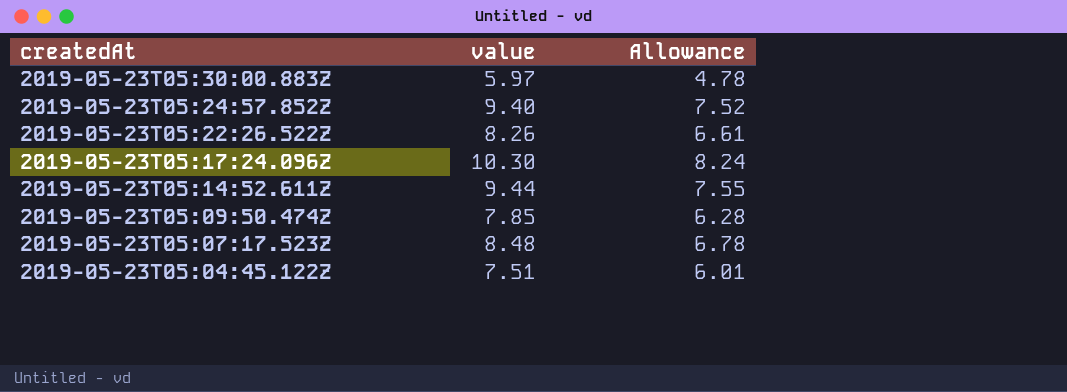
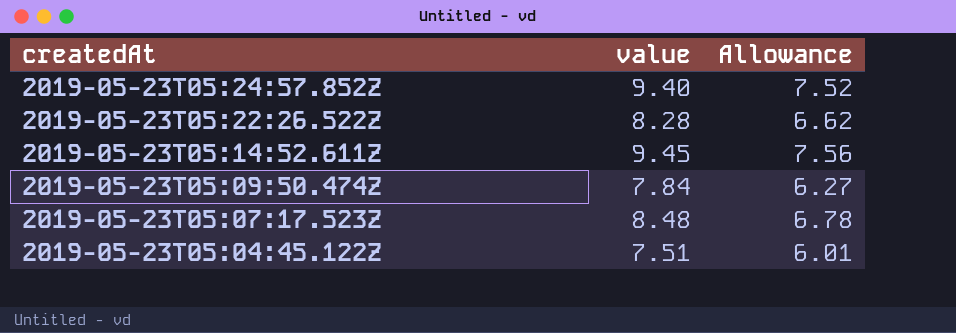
row 2019-05-23T05:30:00.883Z: 5.97 | 4.78 -> none
row 2019-05-23T05:17:24.096Z: 10.30 | 8.24 -> none
2019-05-23T05:22:26.522Z | value: 8.26 -> 8.28
2019-05-23T05:22:26.522Z | Allowance: 6.61 -> 6.62
2019-05-23T05:14:52.611Z | value: 9.44 -> 9.45
2019-05-23T05:14:52.611Z | Allowance: 7.55 -> 7.56
2019-05-23T05:09:50.474Z | value: 7.85 -> 7.84
2019-05-23T05:09:50.474Z | Allowance: 6.28 -> 6.27

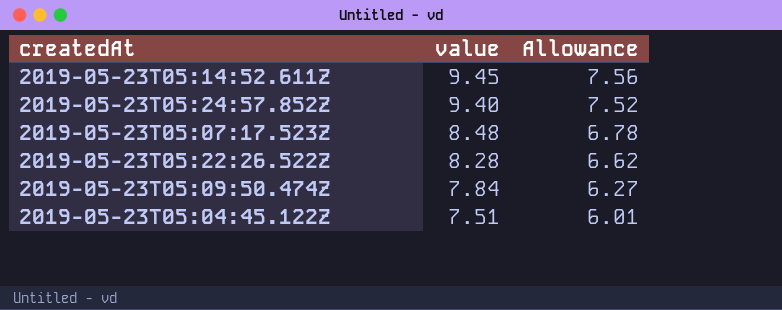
row order: createdAt descending -> value descending

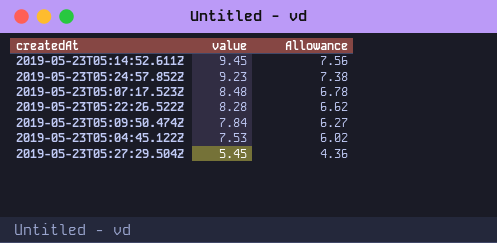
2019-05-23T05:24:57.852Z | value: 9.40 -> 9.23
2019-05-23T05:24:57.852Z | Allowance: 7.52 -> 7.38
2019-05-23T05:04:45.122Z | value: 7.51 -> 7.53
2019-05-23T05:04:45.122Z | Allowance: 6.01 -> 6.02
row 2019-05-23T05:27:29.504Z: none -> 5.45 | 4.36

